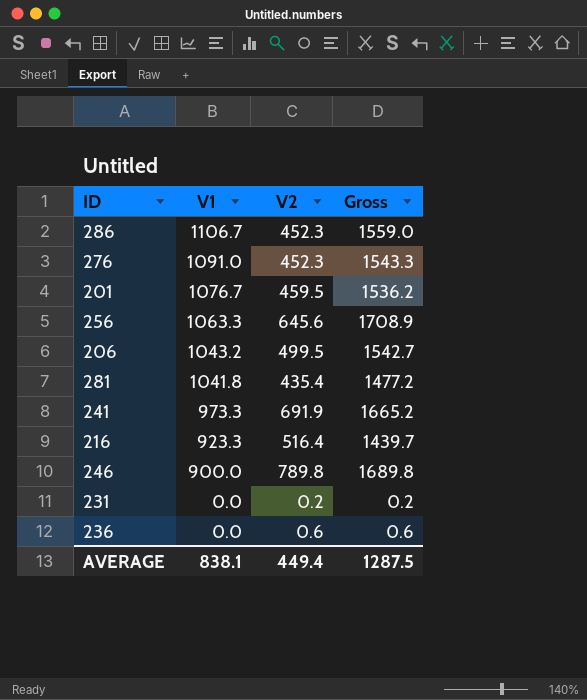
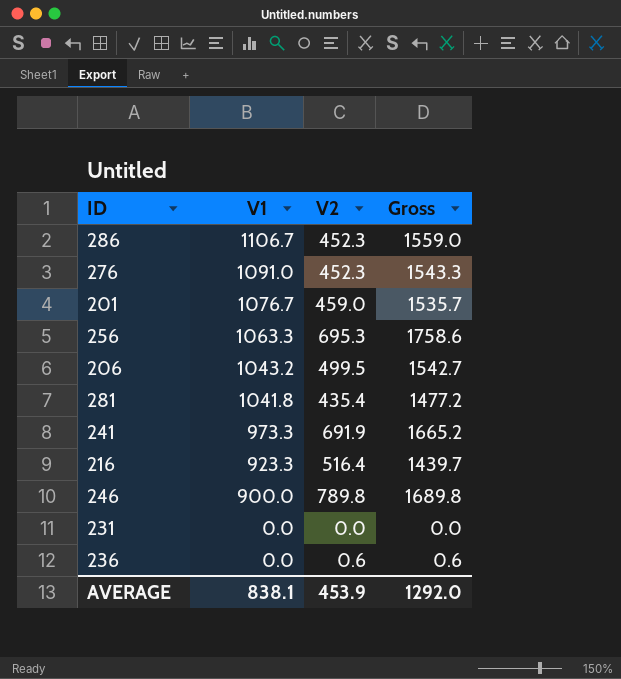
201 | V2: 459.5 -> 459.0
201 | Gross: 1536.2 -> 1535.7
256 | V2: 645.6 -> 695.3
256 | Gross: 1708.9 -> 1758.6
231 | V2: 0.2 -> 0.0
231 | Gross: 0.2 -> 0.0
AVERAGE | V2: 449.4 -> 453.9
AVERAGE | Gross: 1287.5 -> 1292.0

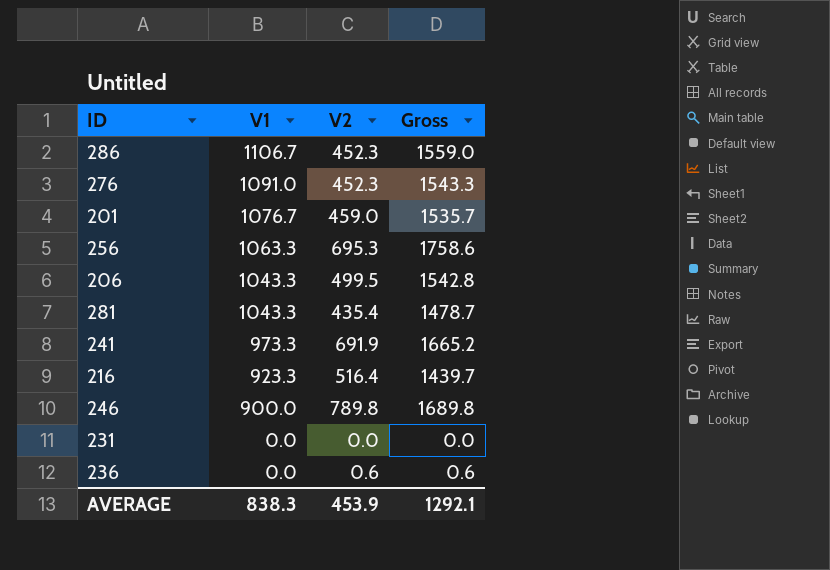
206 | V1: 1043.2 -> 1043.3
206 | Gross: 1542.7 -> 1542.8
281 | V1: 1041.8 -> 1043.3
281 | Gross: 1477.2 -> 1478.7
AVERAGE | V1: 838.1 -> 838.3
AVERAGE | Gross: 1292.0 -> 1292.1

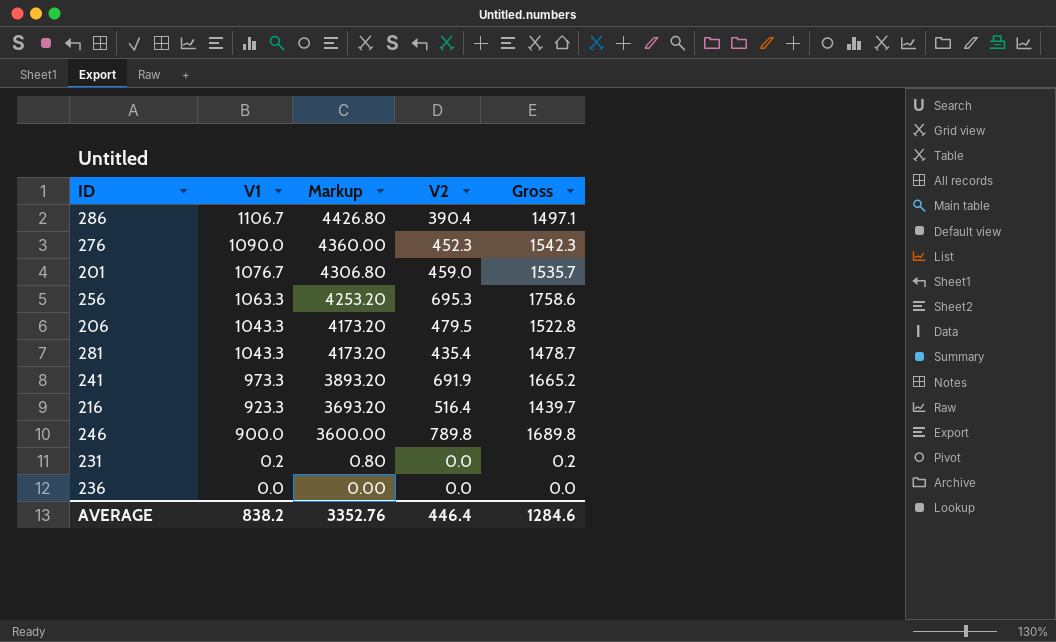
column Markup | formula: none -> [V1] * 4
286 | V2: 452.3 -> 390.4
286 | Gross: 1559.0 -> 1497.1
276 | V1: 1091.0 -> 1090.0
276 | Gross: 1543.3 -> 1542.3
206 | V2: 499.5 -> 479.5
206 | Gross: 1542.8 -> 1522.8
231 | V1: 0.0 -> 0.2
231 | Gross: 0.0 -> 0.2
236 | V2: 0.6 -> 0.0
236 | Gross: 0.6 -> 0.0
AVERAGE | V1: 838.3 -> 838.2
AVERAGE | V2: 453.9 -> 446.4
AVERAGE | Gross: 1292.1 -> 1284.6

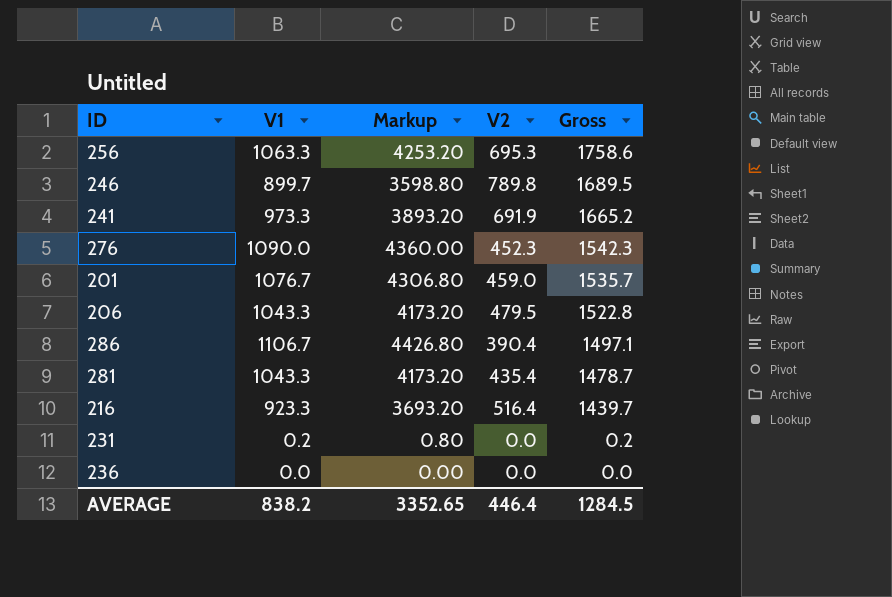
row order: V1 descending -> Gross descending
246 | V1: 900.0 -> 899.7
246 | Markup: 3600.00 -> 3598.80
246 | Gross: 1689.8 -> 1689.5
AVERAGE | Markup: 3352.76 -> 3352.65
AVERAGE | Gross: 1284.6 -> 1284.5

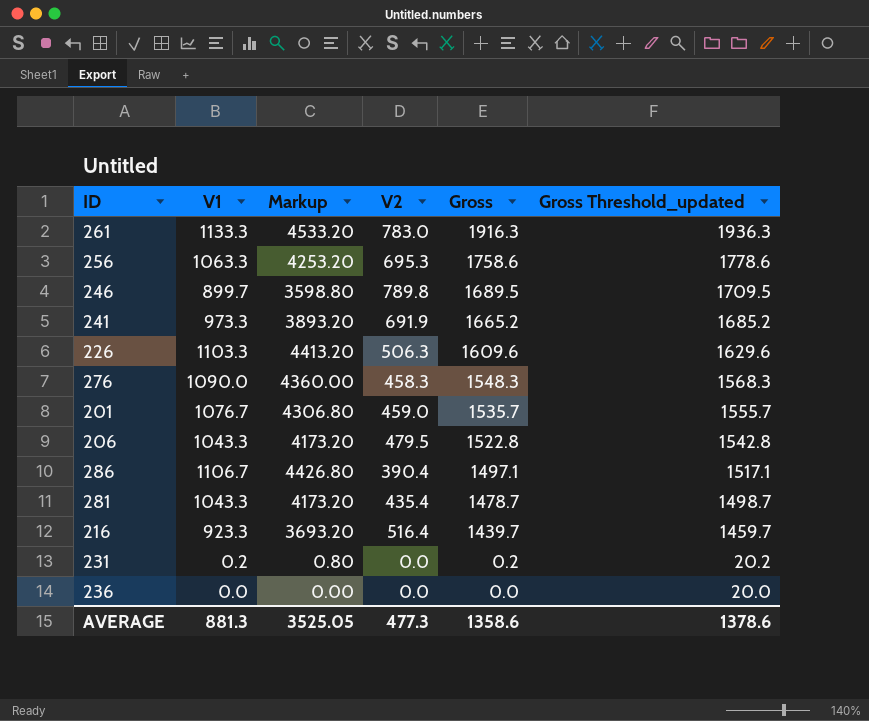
column Gross Threshold_updated | formula: none -> [Gross] + 20
row 261: none -> 1133.3 | 4533.20 | 783.0 | 1916.3 | 1936.3
row 226: none -> 1103.3 | 4413.20 | 506.3 | 1609.6 | 1629.6
276 | V2: 452.3 -> 458.3
276 | Gross: 1542.3 -> 1548.3
AVERAGE | V1: 838.2 -> 881.3
AVERAGE | Markup: 3352.65 -> 3525.05
AVERAGE | V2: 446.4 -> 477.3
AVERAGE | Gross: 1284.5 -> 1358.6

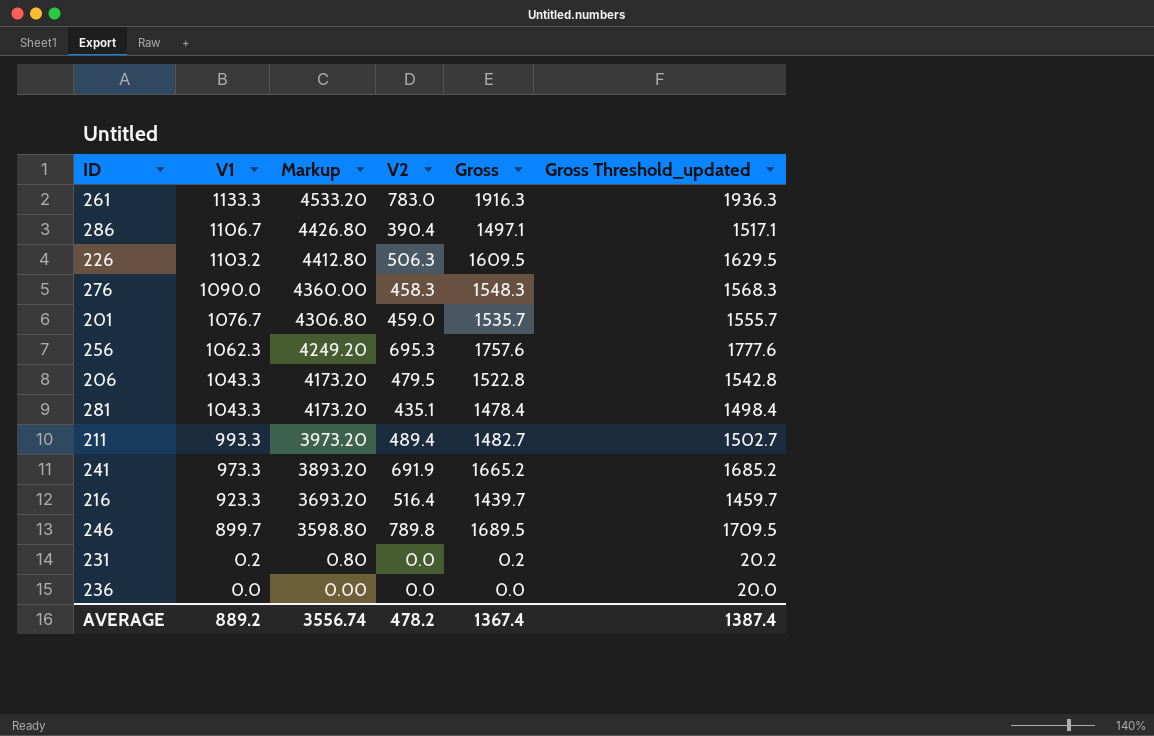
row order: Gross descending -> V1 descending
226 | V1: 1103.3 -> 1103.2
226 | Markup: 4413.20 -> 4412.80
226 | Gross: 1609.6 -> 1609.5
226 | Gross Threshold_updated: 1629.6 -> 1629.5
256 | V1: 1063.3 -> 1062.3
256 | Markup: 4253.20 -> 4249.20
256 | Gross: 1758.6 -> 1757.6
256 | Gross Threshold_updated: 1778.6 -> 1777.6
281 | V2: 435.4 -> 435.1
281 | Gross: 1478.7 -> 1478.4
281 | Gross Threshold_updated: 1498.7 -> 1498.4
row 211: none -> 993.3 | 3973.20 | 489.4 | 1482.7 | 1502.7
AVERAGE | V1: 881.3 -> 889.2
AVERAGE | Markup: 3525.05 -> 3556.74
AVERAGE | V2: 477.3 -> 478.2
AVERAGE | Gross: 1358.6 -> 1367.4
AVERAGE | Gross Threshold_updated: 1378.6 -> 1387.4

